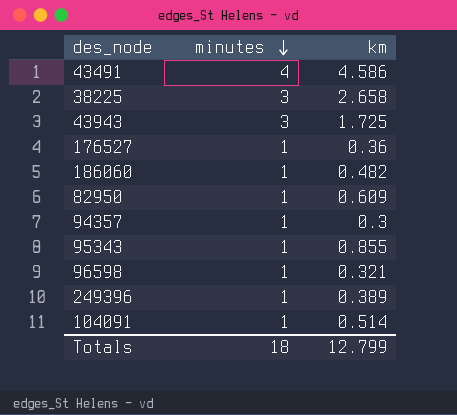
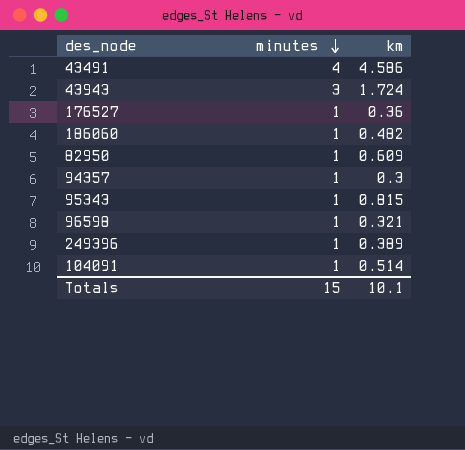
row 38225: 3 | 2.658 -> none
43943 | km: 1.725 -> 1.724
95343 | km: 0.855 -> 0.815
Totals | minutes: 18 -> 15
Totals | km: 12.799 -> 10.1

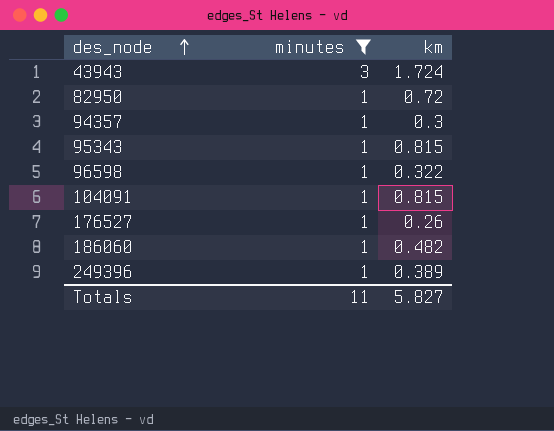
filter: none -> minutes != 4
row order: minutes descending -> des_node ascending
82950 | km: 0.609 -> 0.72
96598 | km: 0.321 -> 0.322
104091 | km: 0.514 -> 0.815
176527 | km: 0.36 -> 0.26
Totals | minutes: 15 -> 11
Totals | km: 10.1 -> 5.827

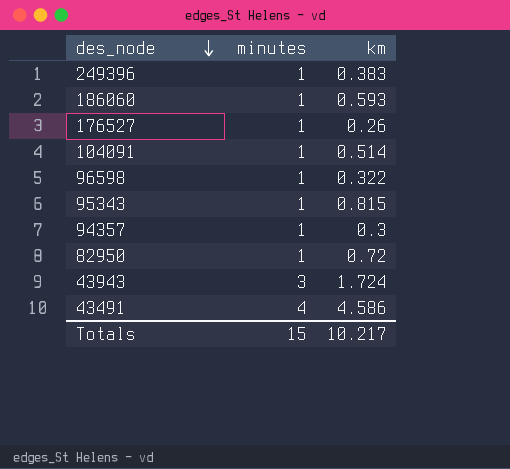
filter: minutes != 4 -> none
row order: des_node ascending -> des_node descending
249396 | km: 0.389 -> 0.383
186060 | km: 0.482 -> 0.593
104091 | km: 0.815 -> 0.514
Totals | minutes: 11 -> 15
Totals | km: 5.827 -> 10.217

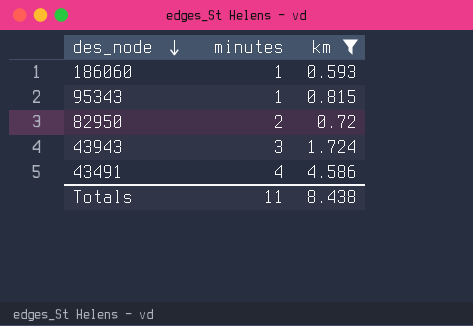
filter: none -> km >= 0.593
82950 | minutes: 1 -> 2
Totals | minutes: 15 -> 11
Totals | km: 10.217 -> 8.438

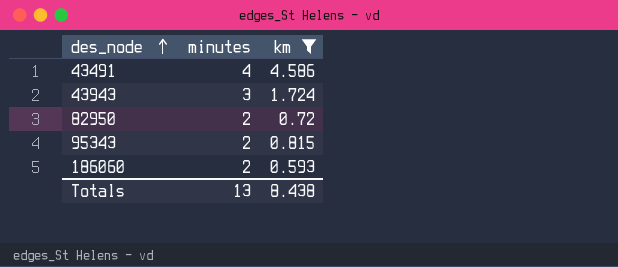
row order: des_node descending -> des_node ascending
95343 | minutes: 1 -> 2
186060 | minutes: 1 -> 2
Totals | minutes: 11 -> 13

